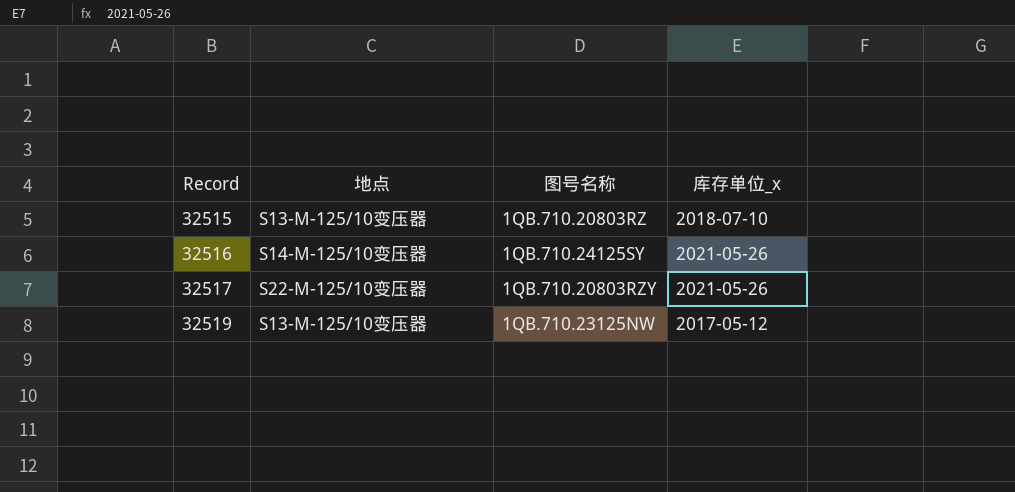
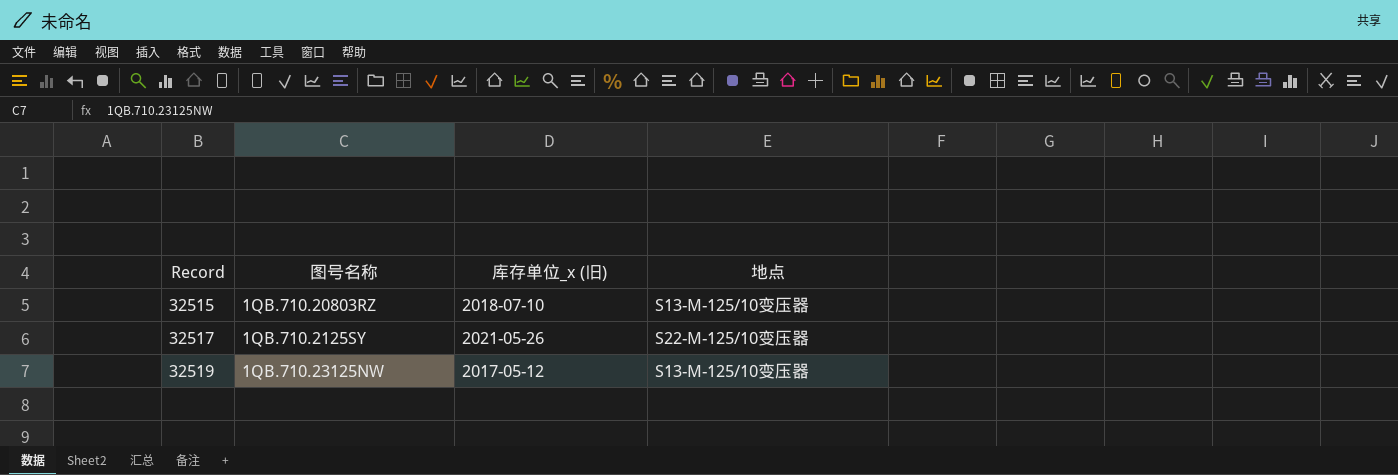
column name: 库存单位_x -> 库存单位_x (旧)
column 地点 | position: 2 -> 4
row 32516: S14-M-125/10变压器 | 1QB.710.24125SY | 2021-05-26 -> none
32517 | 图号名称: 1QB.710.20803RZY -> 1QB.710.2125SY

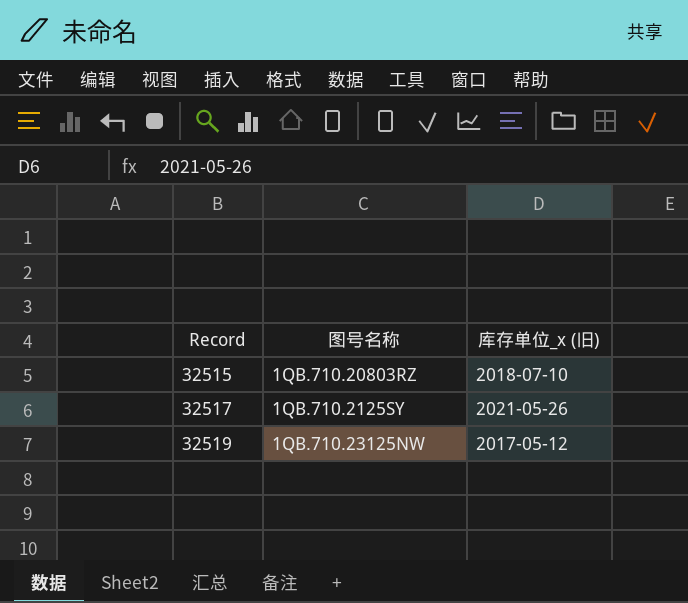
column 地点 | position: 4 -> none

